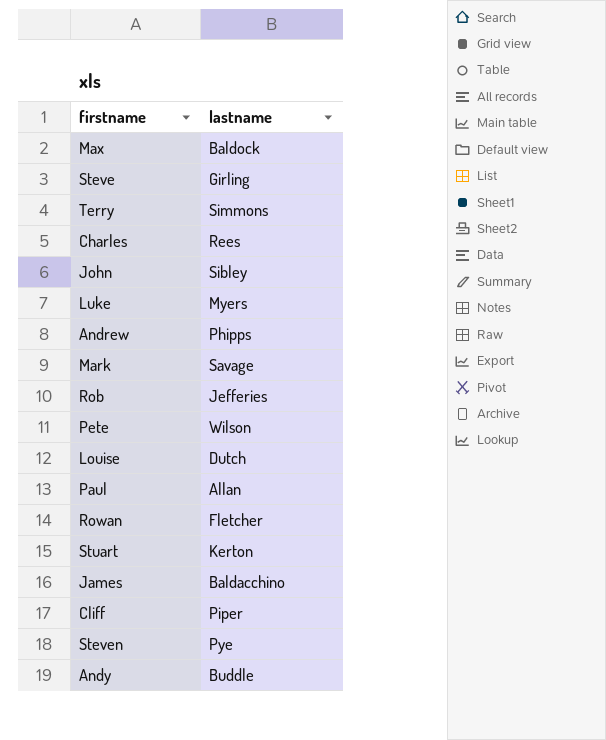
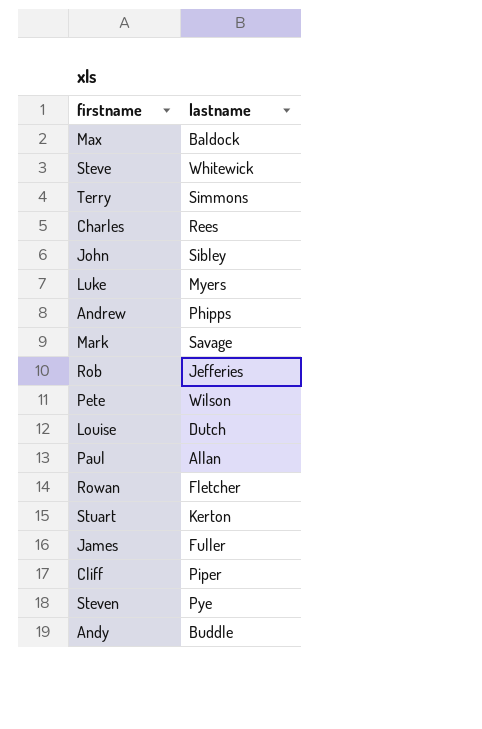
Steve | lastname: Girling -> Whitewick
James | lastname: Baldacchino -> Fuller

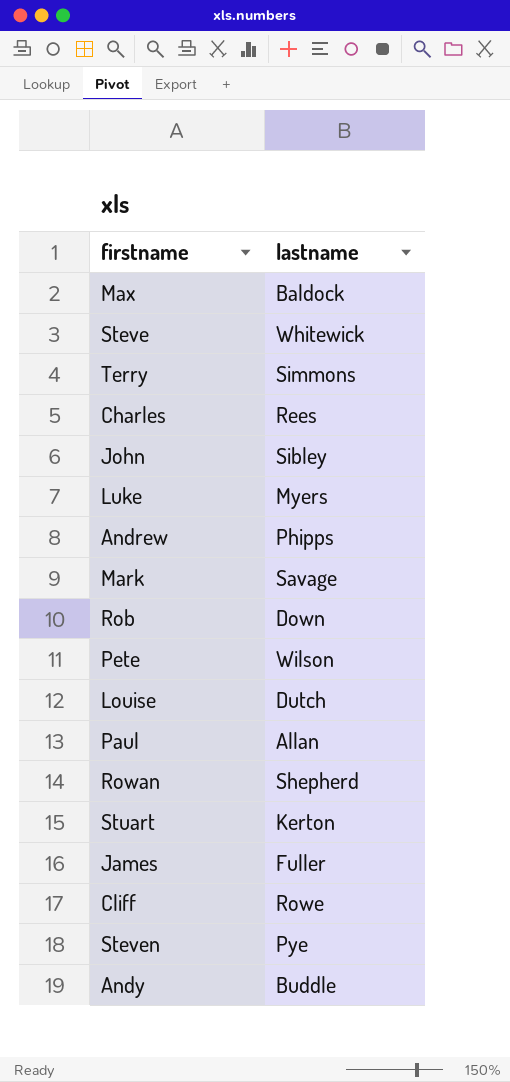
Rob | lastname: Jefferies -> Down
Rowan | lastname: Fletcher -> Shepherd
Cliff | lastname: Piper -> Rowe

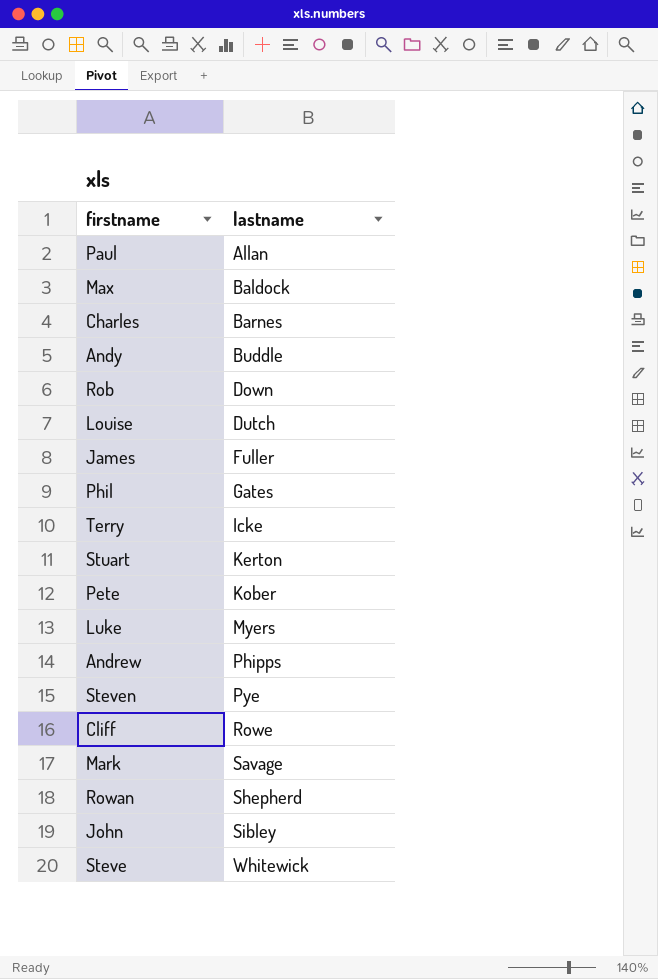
row order: none -> lastname ascending
Charles | lastname: Rees -> Barnes
row Phil: none -> Gates
Terry | lastname: Simmons -> Icke
Pete | lastname: Wilson -> Kober

